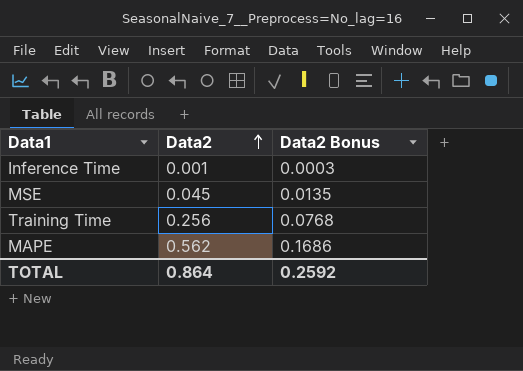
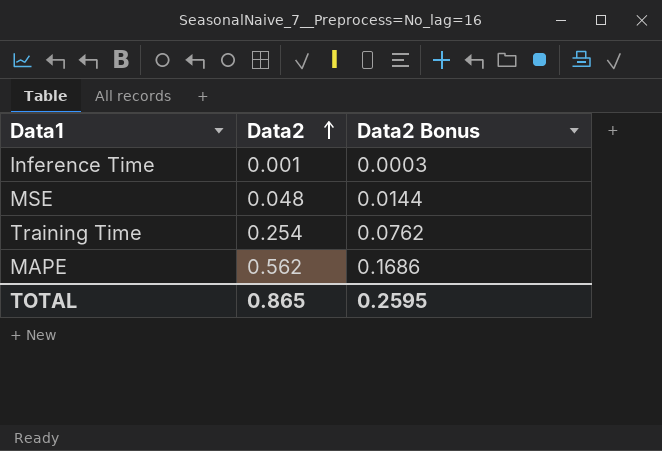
MSE | Data2: 0.045 -> 0.048
MSE | Data2 Bonus: 0.0135 -> 0.0144
Training Time | Data2: 0.256 -> 0.254
Training Time | Data2 Bonus: 0.0768 -> 0.0762
TOTAL | Data2: 0.864 -> 0.865
TOTAL | Data2 Bonus: 0.2592 -> 0.2595

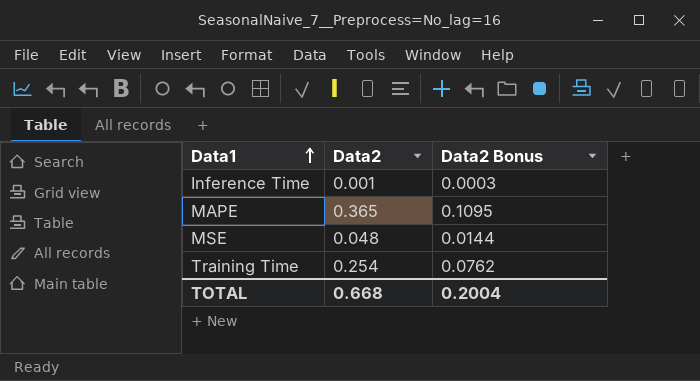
row order: Data2 ascending -> Data1 ascending
MAPE | Data2: 0.562 -> 0.365
MAPE | Data2 Bonus: 0.1686 -> 0.1095
TOTAL | Data2: 0.865 -> 0.668
TOTAL | Data2 Bonus: 0.2595 -> 0.2004

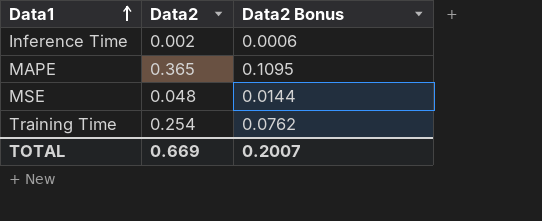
Inference Time | Data2: 0.001 -> 0.002
Inference Time | Data2 Bonus: 0.0003 -> 0.0006
TOTAL | Data2: 0.668 -> 0.669
TOTAL | Data2 Bonus: 0.2004 -> 0.2007

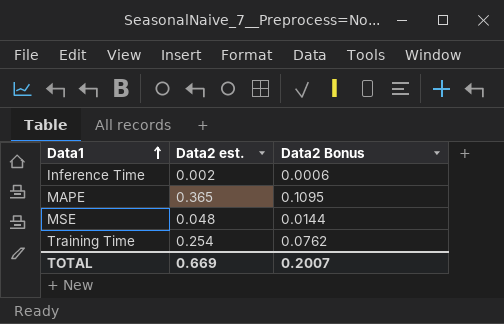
column name: Data2 -> Data2 est.

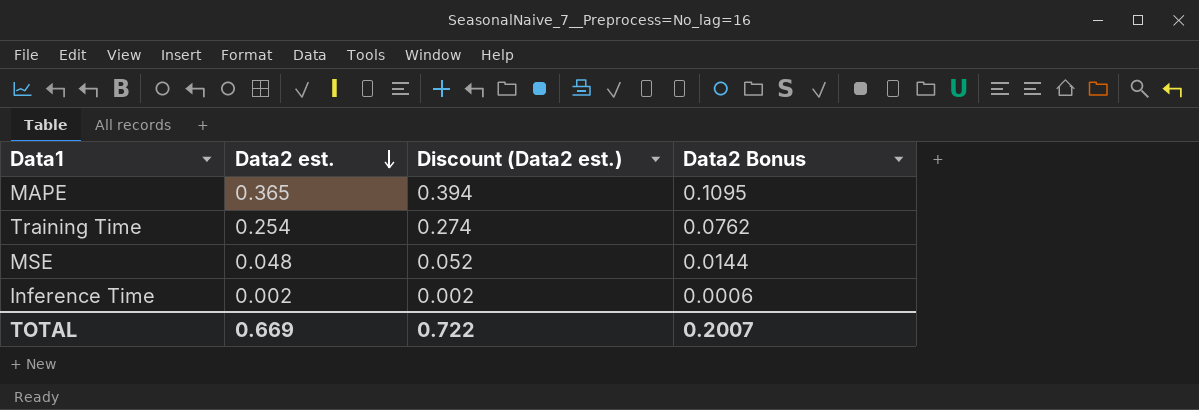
row order: Data1 ascending -> Data2 est. descending
column Discount (Data2 est.) | formula: none -> [Data2 est.] * 1.08

